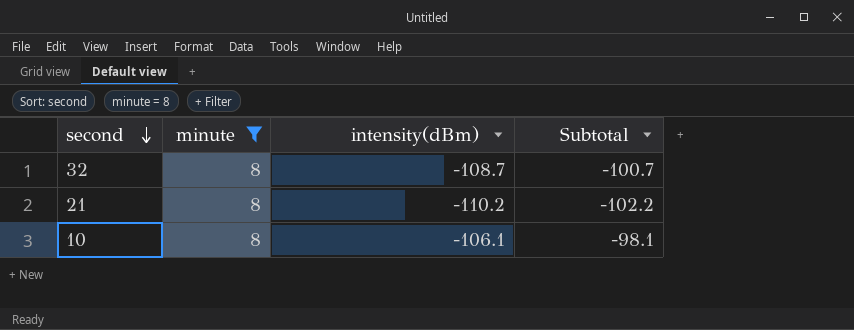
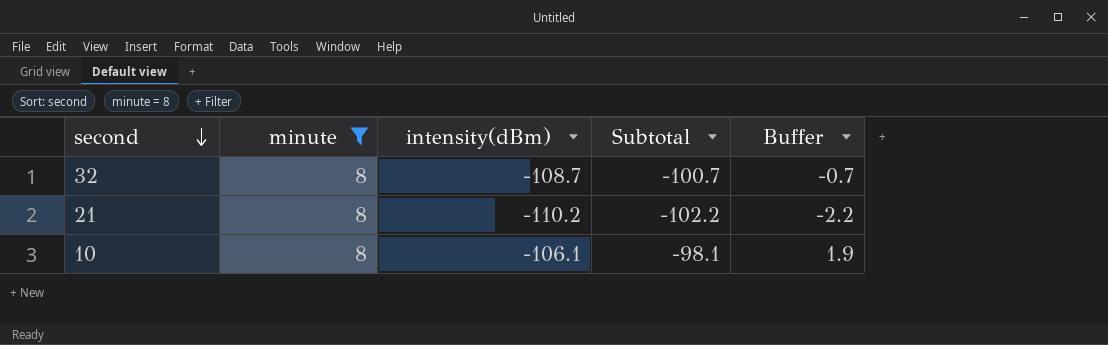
column Buffer | formula: none -> [Subtotal] + 100

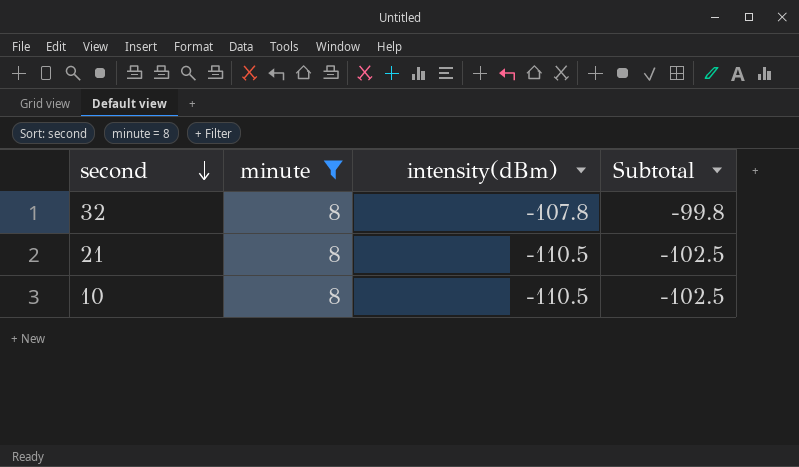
column Buffer | formula: [Subtotal] + 100 -> none
32 | intensity(dBm): -108.7 -> -107.8
32 | Subtotal: -100.7 -> -99.8
21 | intensity(dBm): -110.2 -> -110.5
21 | Subtotal: -102.2 -> -102.5
10 | intensity(dBm): -106.1 -> -110.5
10 | Subtotal: -98.1 -> -102.5

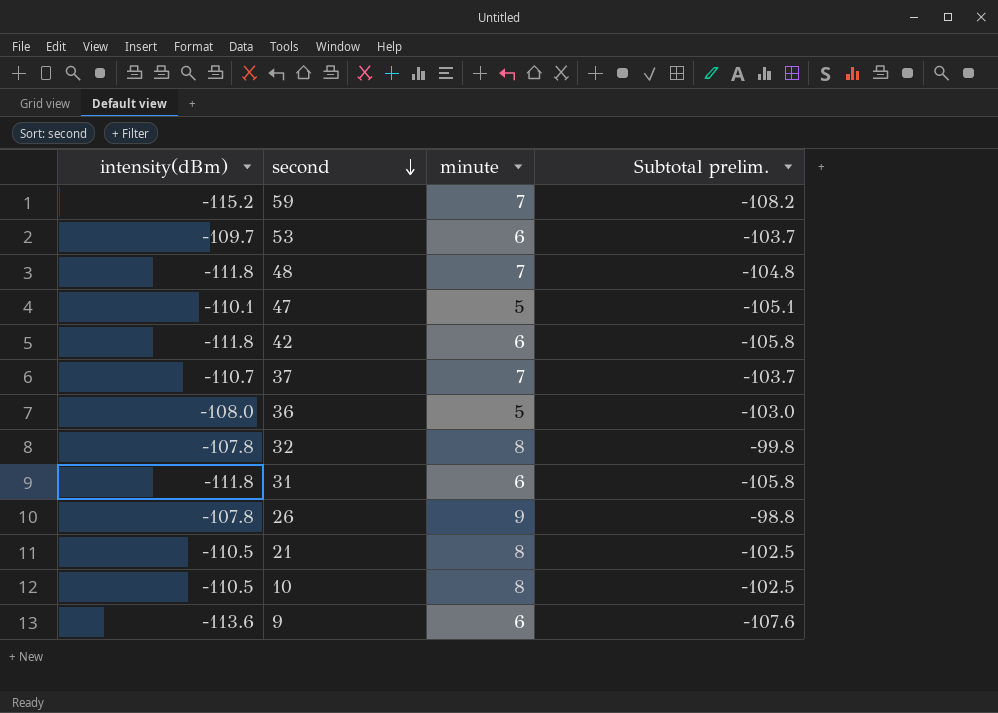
filter: minute = 8 -> none
column intensity(dBm) | position: 3 -> 1
column name: Subtotal -> Subtotal prelim.

